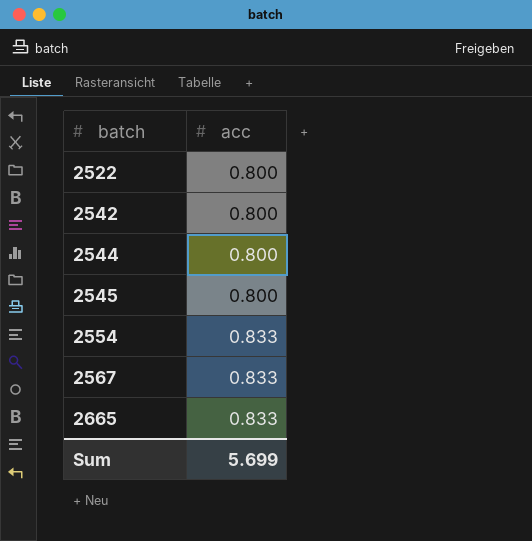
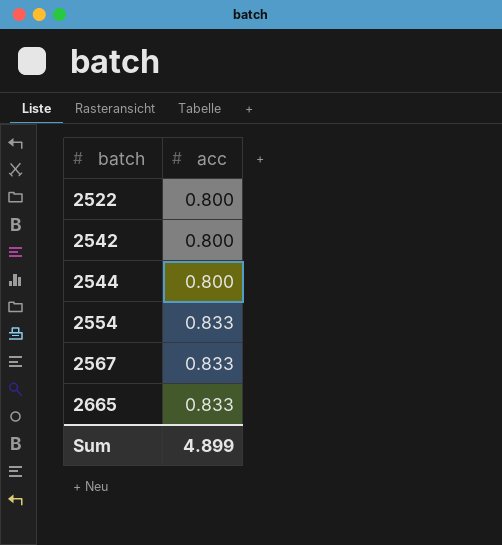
row 2545: 0.800 -> none
Sum | acc: 5.699 -> 4.899

